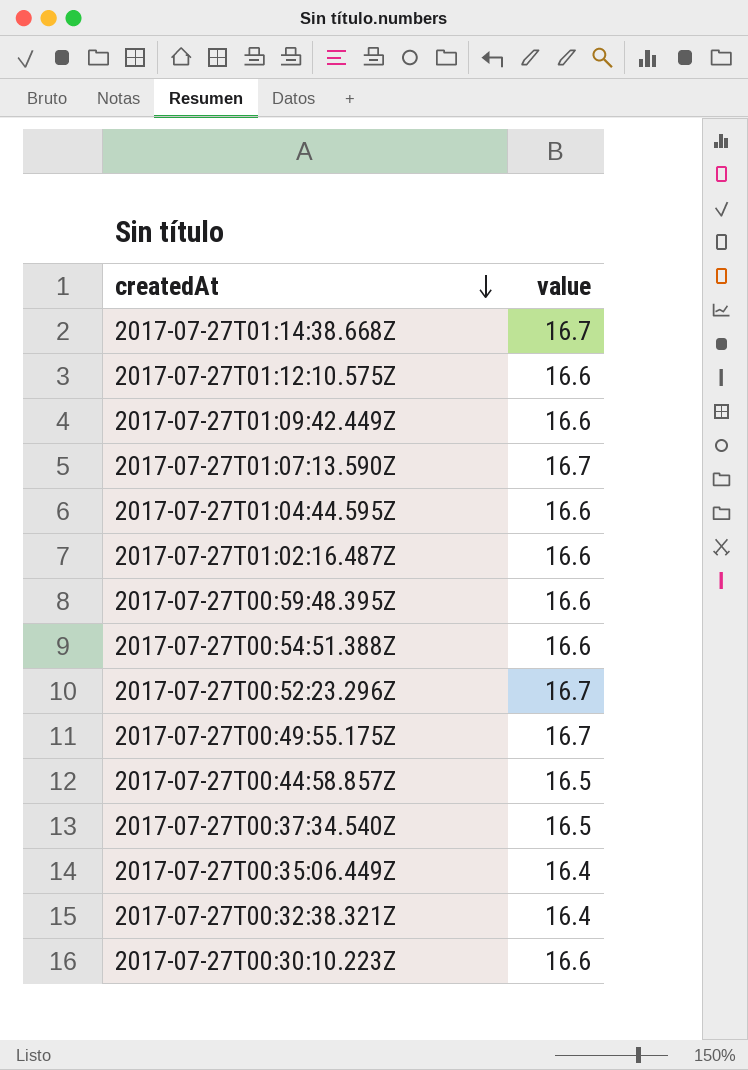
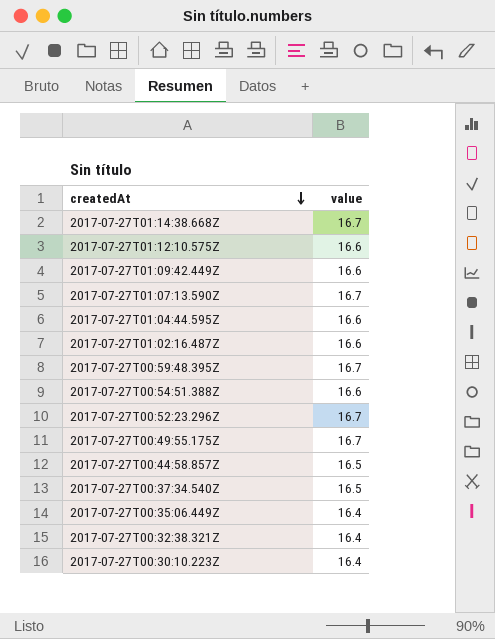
2017-07-27T00:59:48.395Z | value: 16.6 -> 16.7
2017-07-27T00:30:10.223Z | value: 16.6 -> 16.4

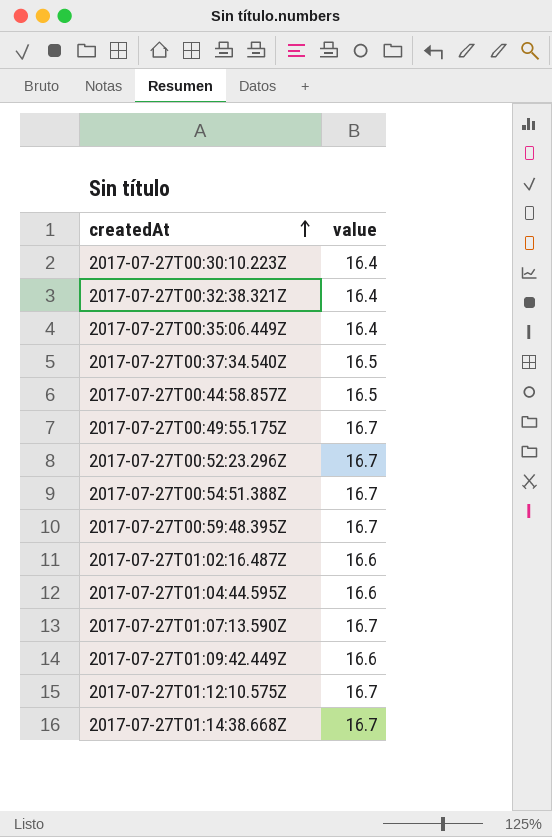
row order: createdAt descending -> createdAt ascending
2017-07-27T00:54:51.388Z | value: 16.6 -> 16.7
2017-07-27T01:12:10.575Z | value: 16.6 -> 16.7

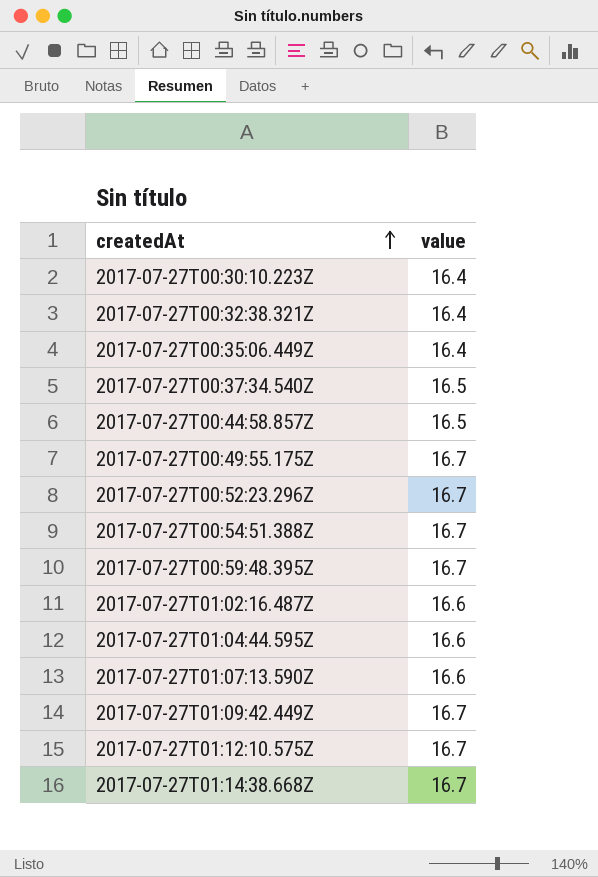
2017-07-27T01:07:13.590Z | value: 16.7 -> 16.6
2017-07-27T01:09:42.449Z | value: 16.6 -> 16.7

